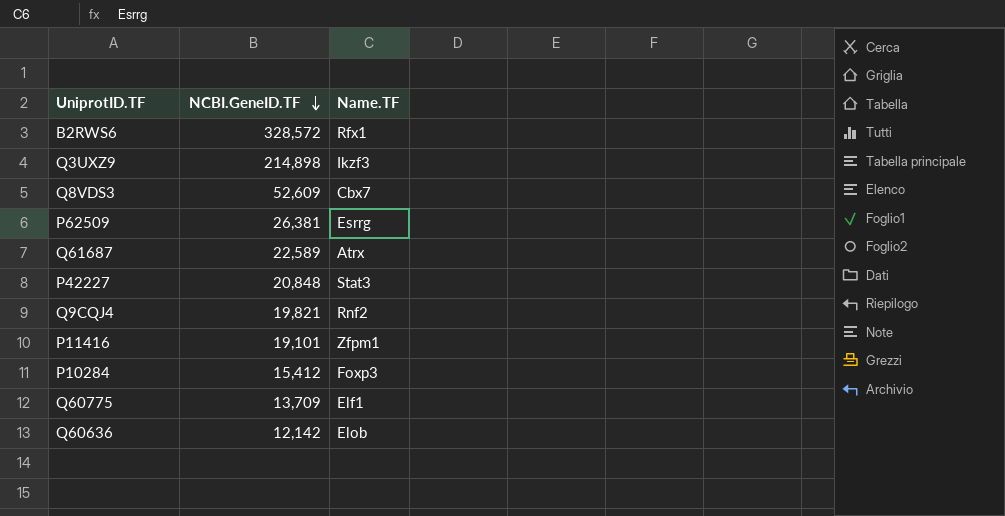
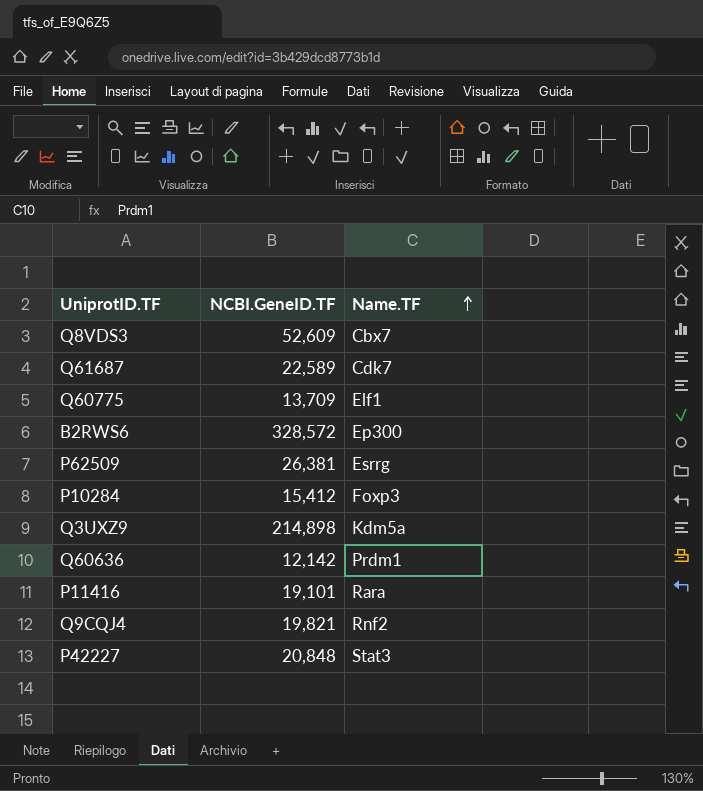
row order: NCBI.GeneID.TF descending -> Name.TF ascending
Q61687 | Name.TF: Atrx -> Cdk7
B2RWS6 | Name.TF: Rfx1 -> Ep300
Q3UXZ9 | Name.TF: Ikzf3 -> Kdm5a
Q60636 | Name.TF: Elob -> Prdm1
P11416 | Name.TF: Zfpm1 -> Rara

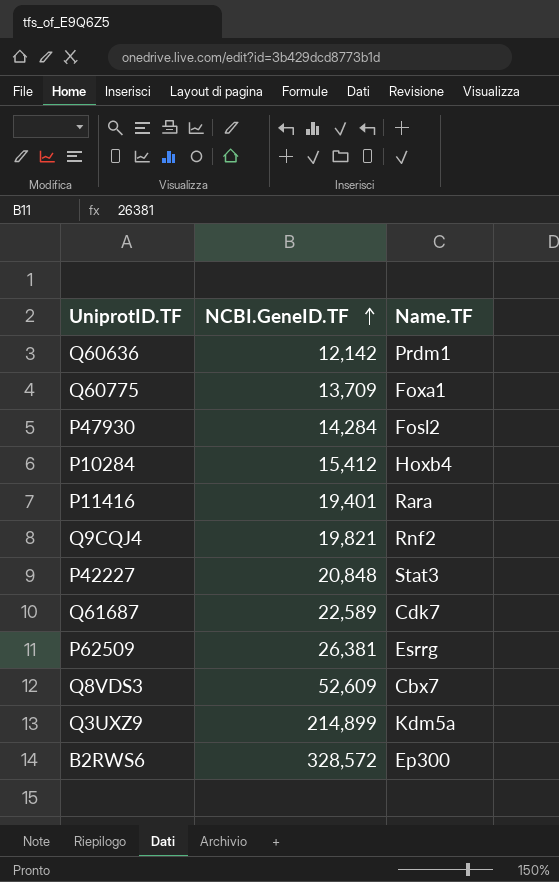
row order: Name.TF ascending -> NCBI.GeneID.TF ascending
Q60775 | Name.TF: Elf1 -> Foxa1
row P47930: none -> 14,284 | Fosl2
P10284 | Name.TF: Foxp3 -> Hoxb4
P11416 | NCBI.GeneID.TF: 19,101 -> 19,401
Q3UXZ9 | NCBI.GeneID.TF: 214,898 -> 214,899

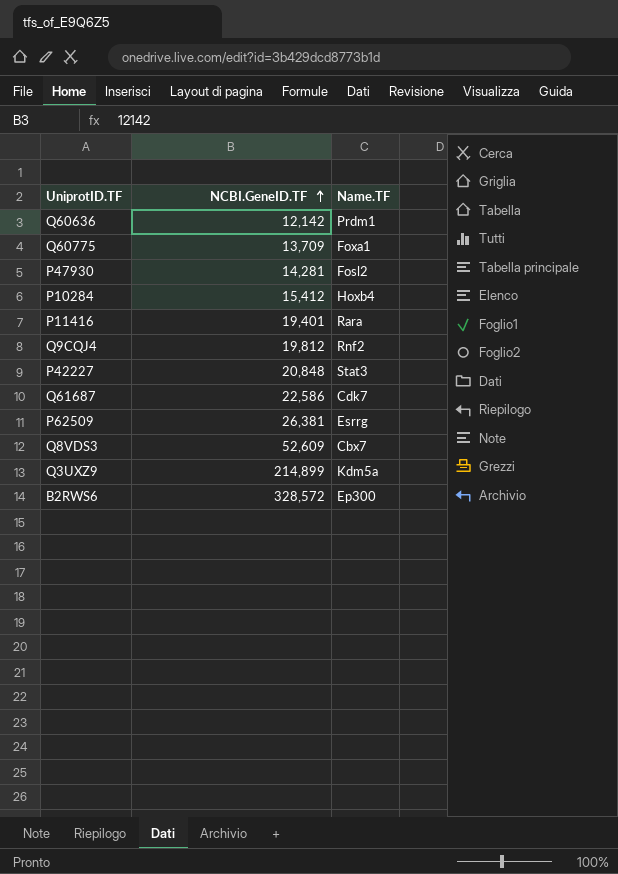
P47930 | NCBI.GeneID.TF: 14,284 -> 14,281
Q9CQJ4 | NCBI.GeneID.TF: 19,821 -> 19,812
Q61687 | NCBI.GeneID.TF: 22,589 -> 22,586

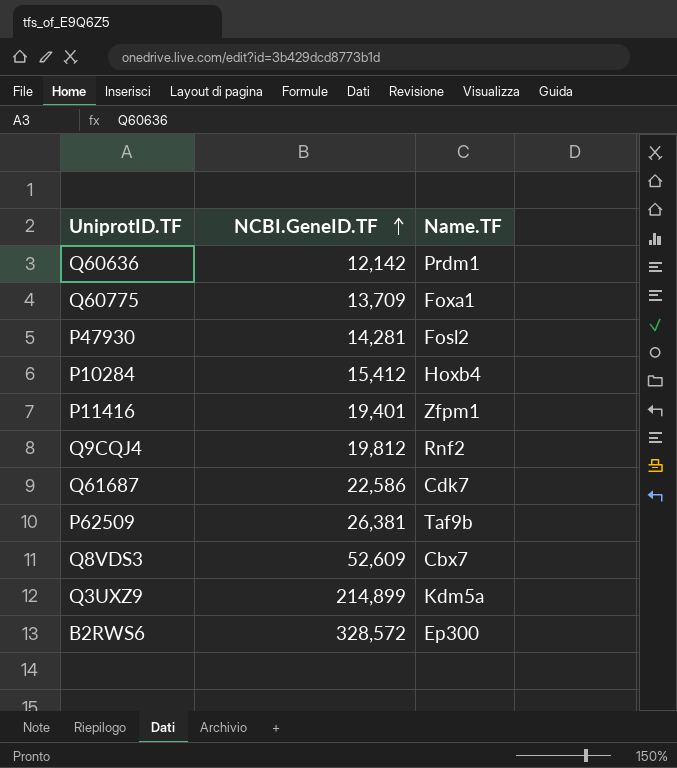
row P42227: 20,848 | Stat3 -> none
P11416 | Name.TF: Rara -> Zfpm1
P62509 | Name.TF: Esrrg -> Taf9b

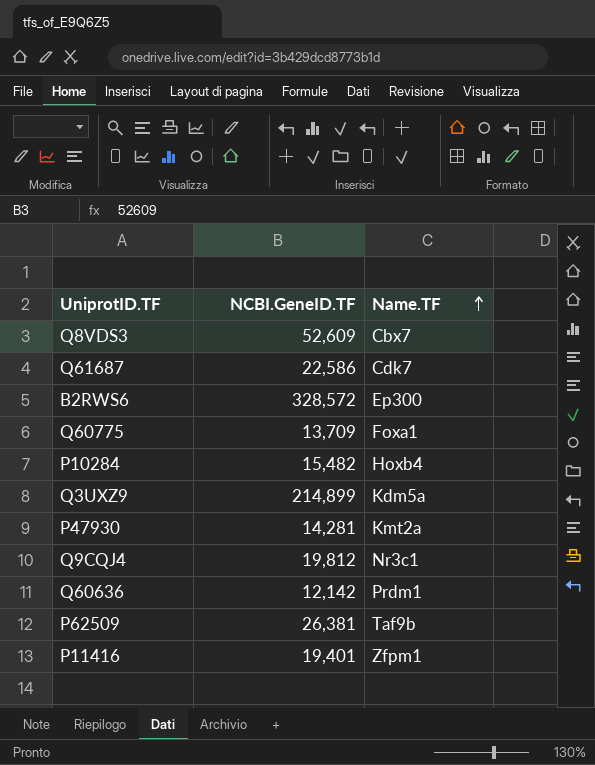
row order: NCBI.GeneID.TF ascending -> Name.TF ascending
P10284 | NCBI.GeneID.TF: 15,412 -> 15,482
P47930 | Name.TF: Fosl2 -> Kmt2a
Q9CQJ4 | Name.TF: Rnf2 -> Nr3c1

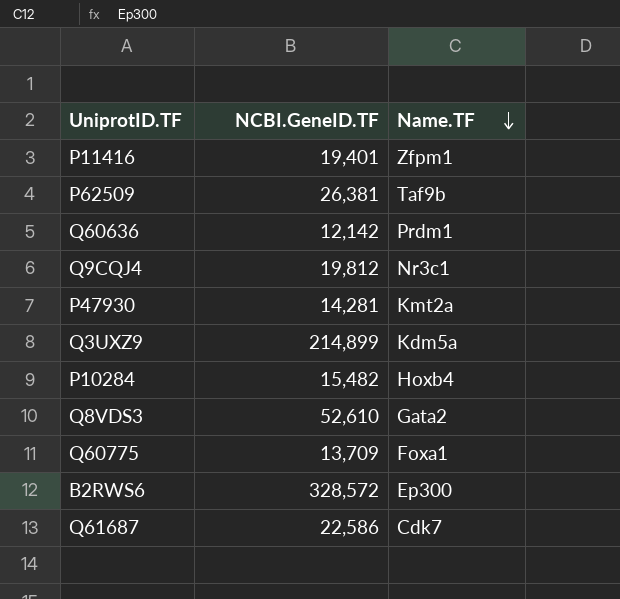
row order: Name.TF ascending -> Name.TF descending
Q8VDS3 | NCBI.GeneID.TF: 52,609 -> 52,610
Q8VDS3 | Name.TF: Cbx7 -> Gata2

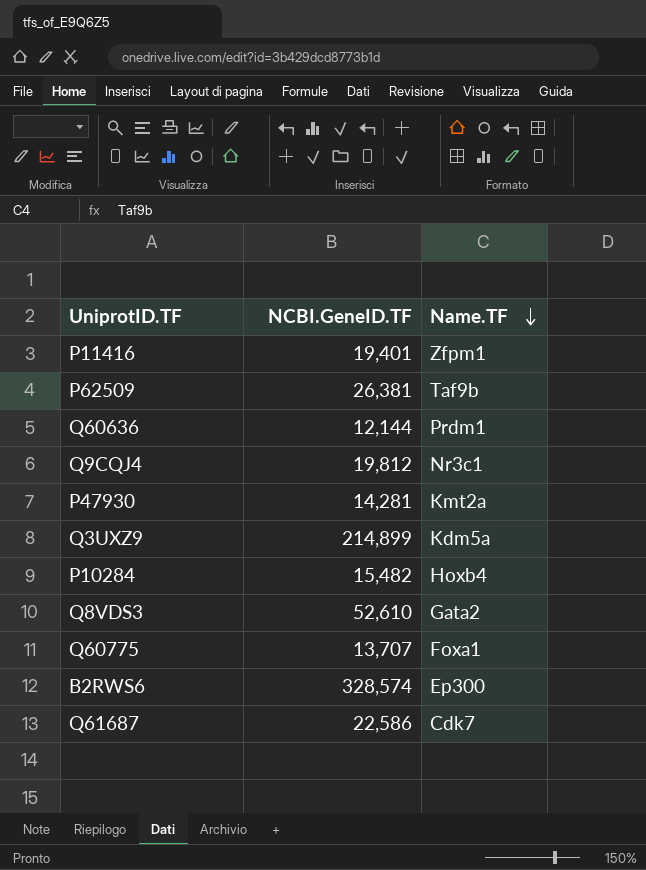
Q60636 | NCBI.GeneID.TF: 12,142 -> 12,144
Q60775 | NCBI.GeneID.TF: 13,709 -> 13,707
B2RWS6 | NCBI.GeneID.TF: 328,572 -> 328,574

